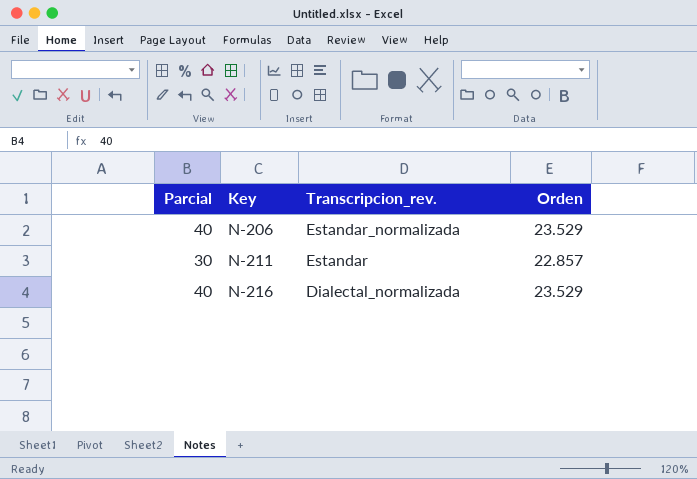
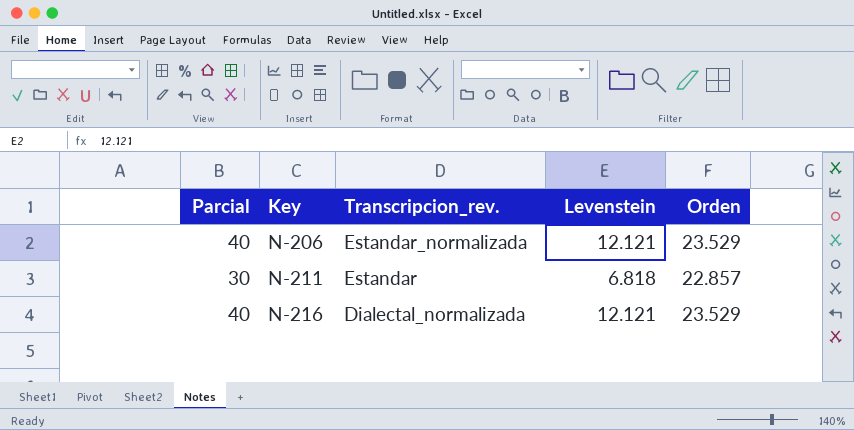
column Levenstein | position: none -> 4

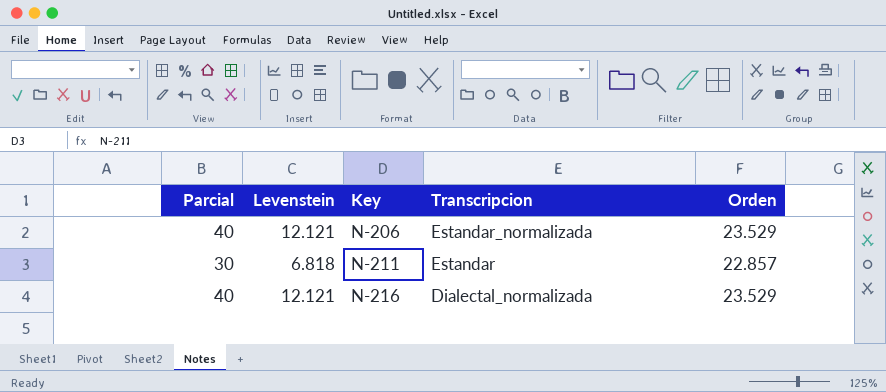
column Levenstein | position: 4 -> 2
column name: Transcripcion_rev. -> Transcripcion

